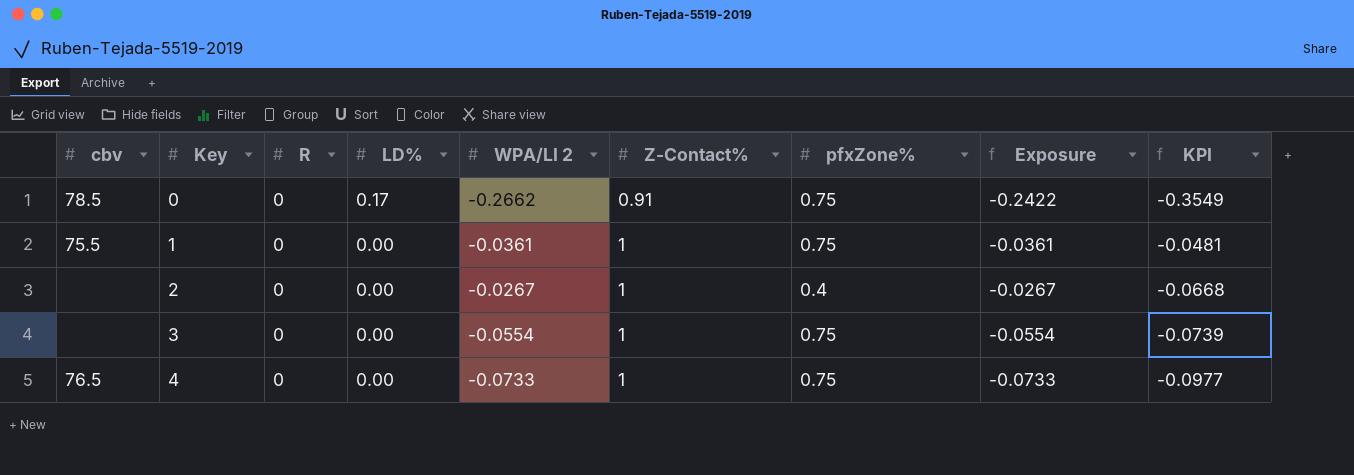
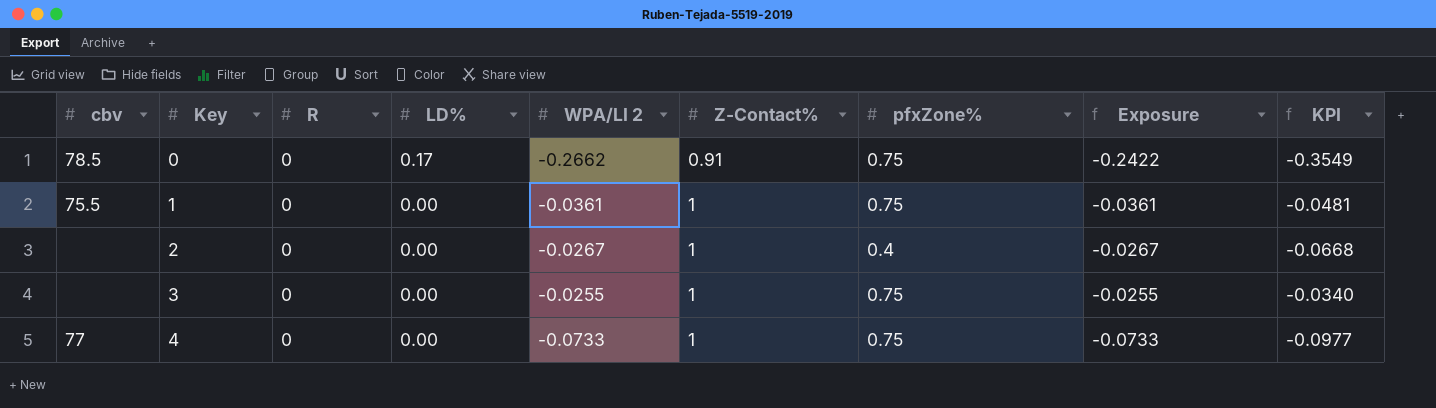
3 | WPA/LI 2: -0.0554 -> -0.0255
3 | Exposure: -0.0554 -> -0.0255
3 | KPI: -0.0739 -> -0.0340
4 | cbv: 76.5 -> 77

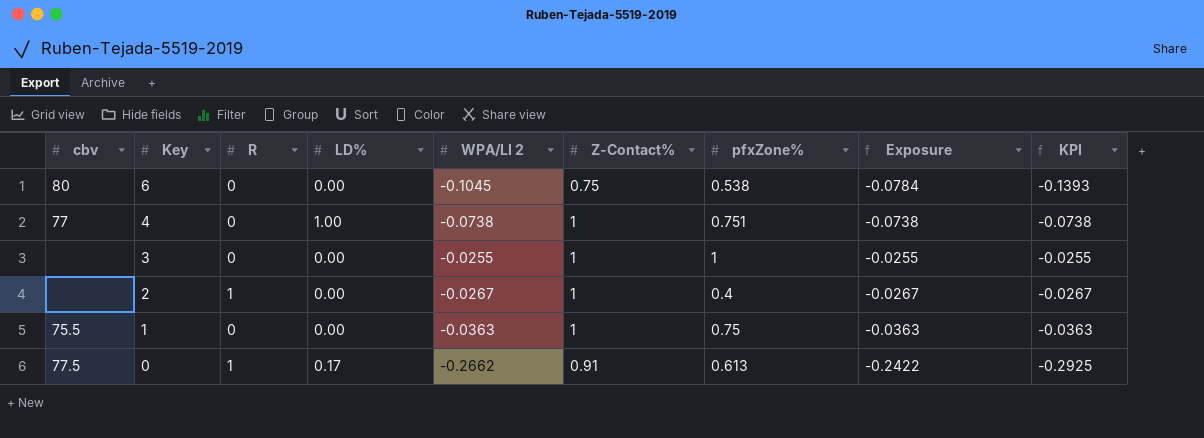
row order: Key ascending -> Key descending
column KPI | formula: [WPA/LI 2] / [pfxZone%] -> [WPA/LI 2] / [Z-Contact%]
row 6: none -> 80 | 0 | 0.00 | -0.1045 | 0.75 | 0.538 | -0.0784 | -0.1393
4 | LD%: 0.00 -> 1.00
4 | WPA/LI 2: -0.0733 -> -0.0738
4 | pfxZone%: 0.75 -> 0.751
4 | Exposure: -0.0733 -> -0.0738
3 | pfxZone%: 0.75 -> 1
2 | R: 0 -> 1
1 | WPA/LI 2: -0.0361 -> -0.0363
1 | Exposure: -0.0361 -> -0.0363
0 | cbv: 78.5 -> 77.5
0 | R: 0 -> 1
0 | pfxZone%: 0.75 -> 0.613

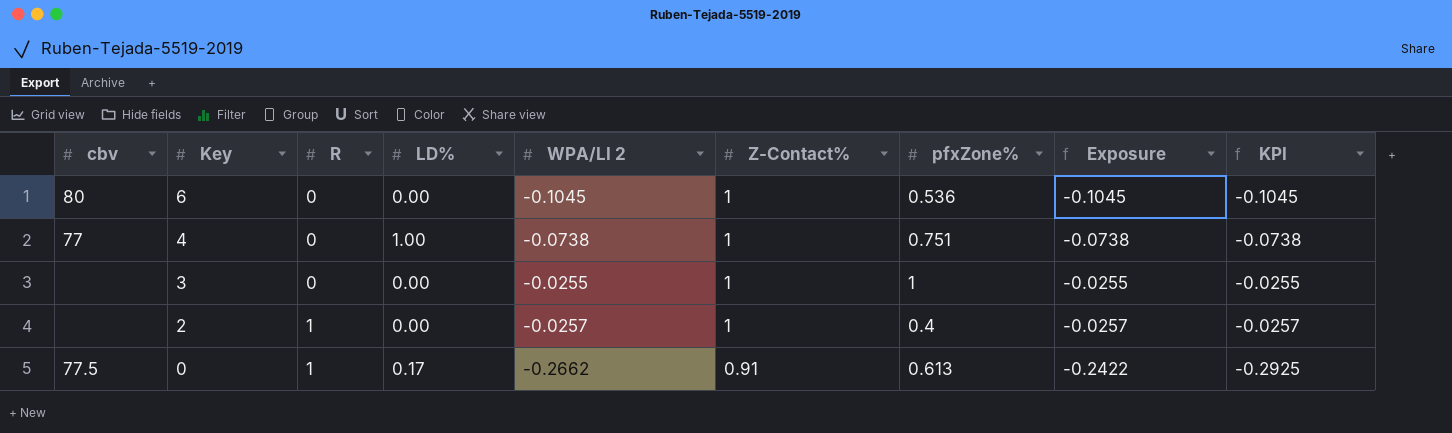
row 1: 75.5 | 0 | 0.00 | -0.0363 | 1 | 0.75 | -0.0363 | -0.0363 -> none
6 | Z-Contact%: 0.75 -> 1
6 | pfxZone%: 0.538 -> 0.536
6 | Exposure: -0.0784 -> -0.1045
6 | KPI: -0.1393 -> -0.1045
2 | WPA/LI 2: -0.0267 -> -0.0257
2 | Exposure: -0.0267 -> -0.0257
2 | KPI: -0.0267 -> -0.0257

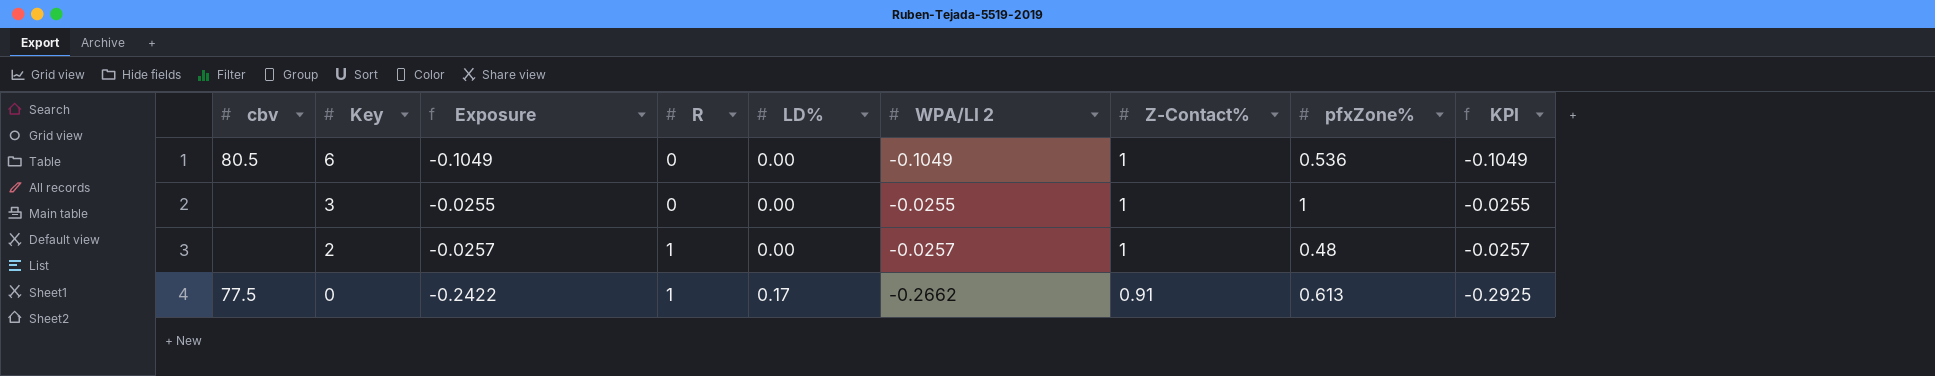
column Exposure | position: 8 -> 3
row 4: 77 | 0 | 1.00 | -0.0738 | 1 | 0.751 | -0.0738 | -0.0738 -> none
6 | cbv: 80 -> 80.5
6 | Exposure: -0.1045 -> -0.1049
6 | WPA/LI 2: -0.1045 -> -0.1049
6 | KPI: -0.1045 -> -0.1049
2 | pfxZone%: 0.4 -> 0.48

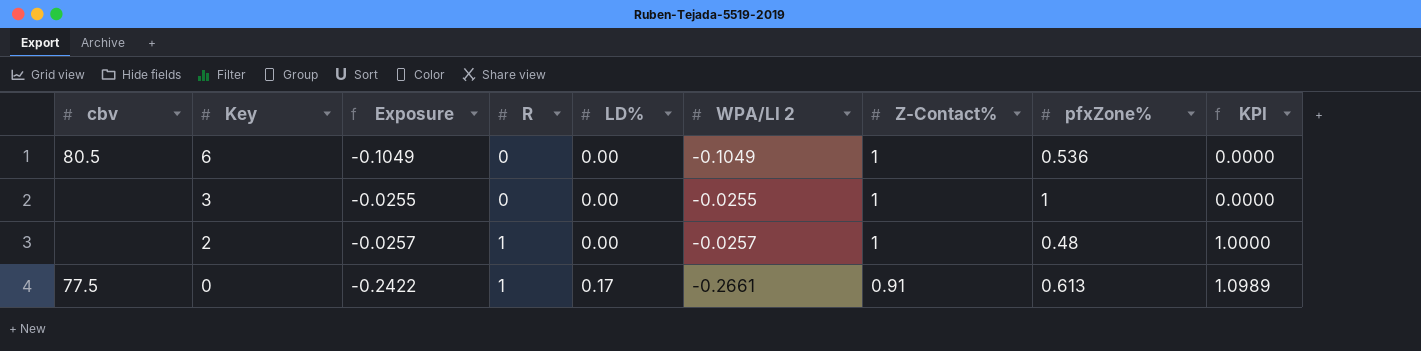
column KPI | formula: [WPA/LI 2] / [Z-Contact%] -> [R] / [Z-Contact%]
0 | WPA/LI 2: -0.2662 -> -0.2661

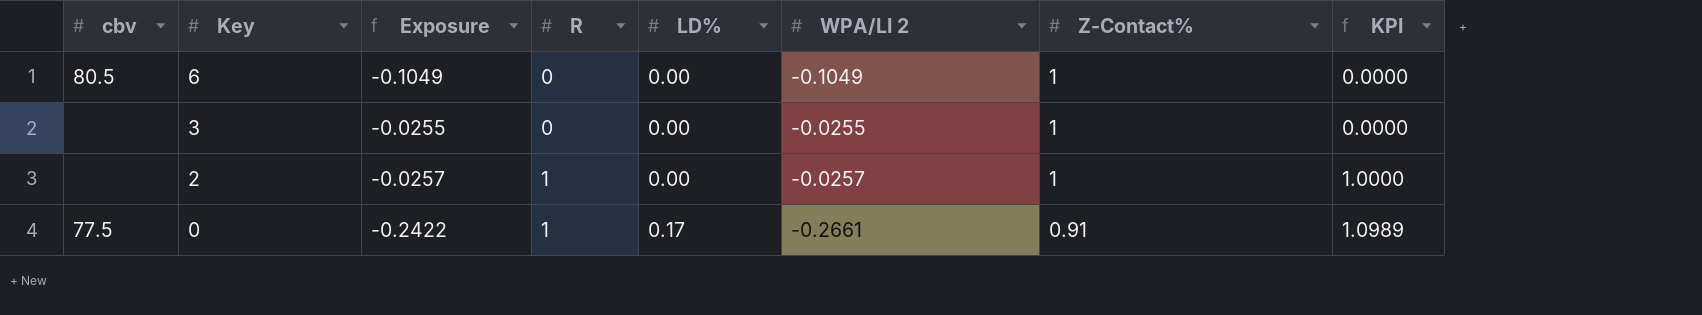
column pfxZone% | position: 8 -> none

